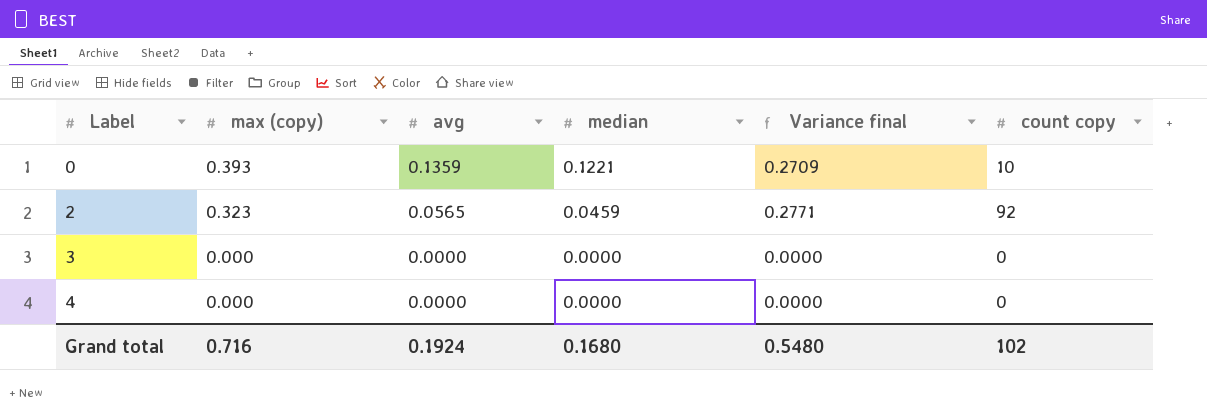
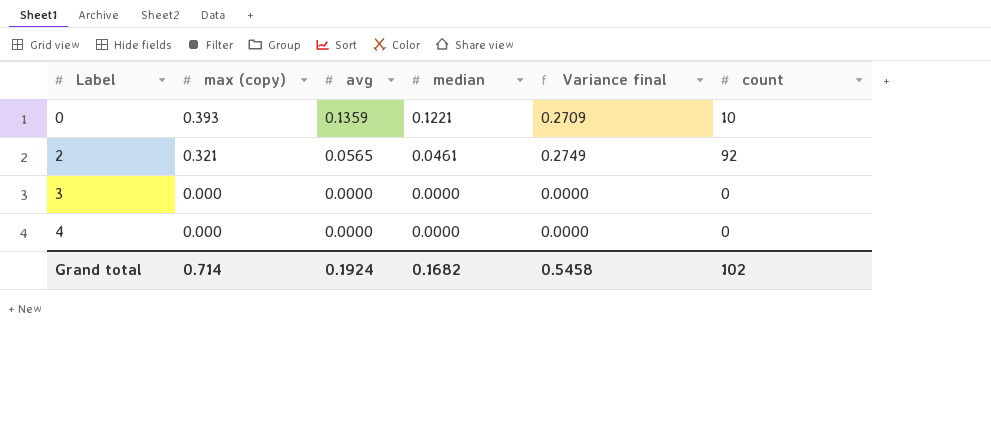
column name: count copy -> count
2 | max (copy): 0.323 -> 0.321
2 | median: 0.0459 -> 0.0461
2 | Variance final: 0.2771 -> 0.2749
Grand total | max (copy): 0.716 -> 0.714
Grand total | median: 0.1680 -> 0.1682
Grand total | Variance final: 0.5480 -> 0.5458

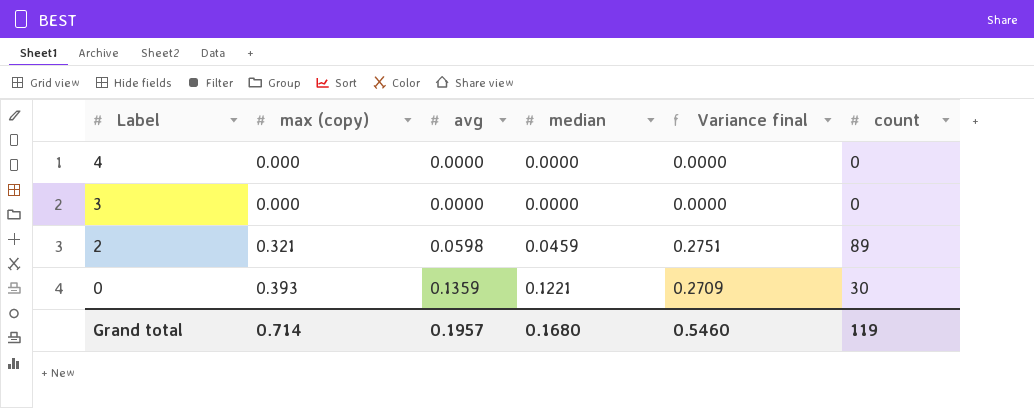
row order: Label ascending -> Label descending
2 | avg: 0.0565 -> 0.0598
2 | median: 0.0461 -> 0.0459
2 | Variance final: 0.2749 -> 0.2751
2 | count: 92 -> 89
0 | count: 10 -> 30
Grand total | avg: 0.1924 -> 0.1957
Grand total | median: 0.1682 -> 0.1680
Grand total | Variance final: 0.5458 -> 0.5460
Grand total | count: 102 -> 119

